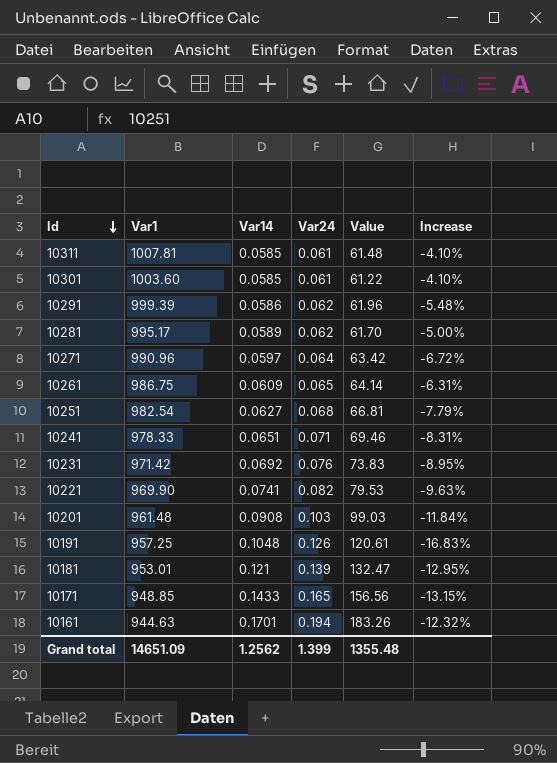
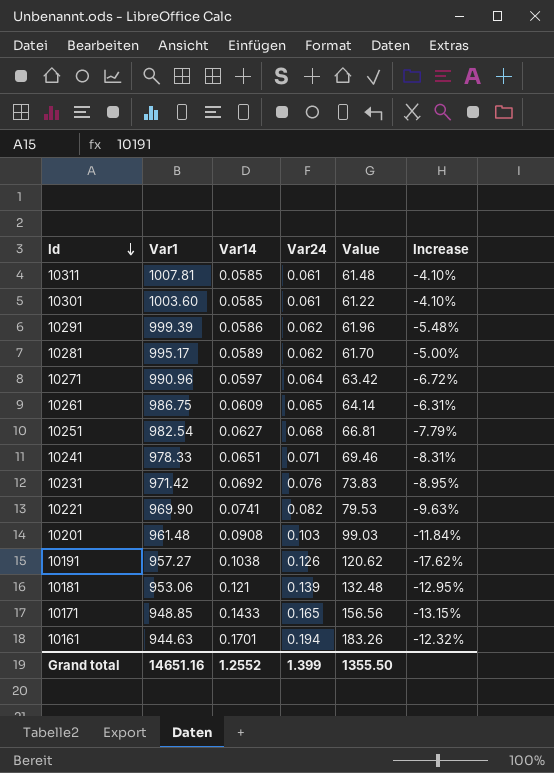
10191 | Var1: 957.25 -> 957.27
10191 | Var14: 0.1048 -> 0.1038
10191 | Value: 120.61 -> 120.62
10191 | Increase: -16.83% -> -17.62%
10181 | Var1: 953.01 -> 953.06
10181 | Value: 132.47 -> 132.48
Grand total | Var1: 14651.09 -> 14651.16
Grand total | Var14: 1.2562 -> 1.2552
Grand total | Value: 1355.48 -> 1355.50

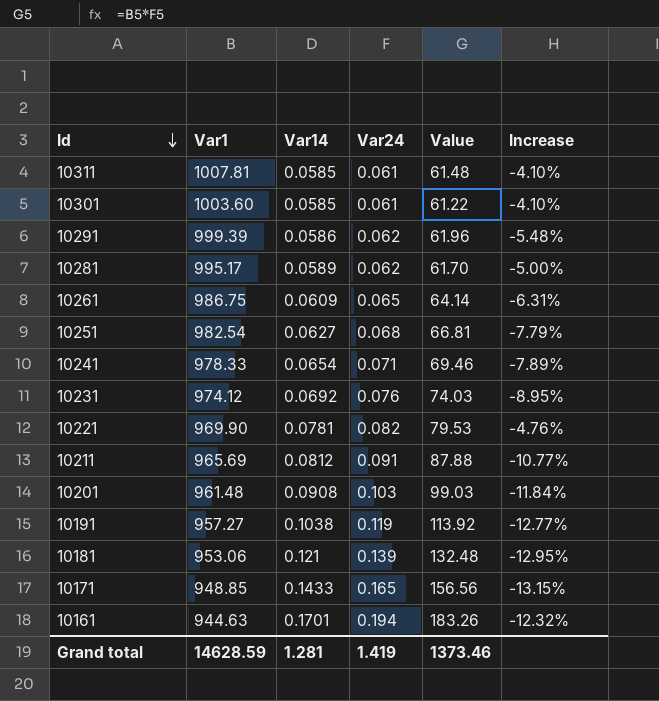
row 10271: 990.96 | 0.0597 | 0.064 | 63.42 | -6.72% -> none
10241 | Var14: 0.0651 -> 0.0654
10241 | Increase: -8.31% -> -7.89%
10231 | Var1: 971.42 -> 974.12
10231 | Value: 73.83 -> 74.03
10221 | Var14: 0.0741 -> 0.0781
10221 | Increase: -9.63% -> -4.76%
row 10211: none -> 965.69 | 0.0812 | 0.091 | 87.88 | -10.77%
10191 | Var24: 0.126 -> 0.119
10191 | Value: 120.62 -> 113.92
10191 | Increase: -17.62% -> -12.77%
Grand total | Var1: 14651.16 -> 14628.59
Grand total | Var14: 1.2552 -> 1.281
Grand total | Var24: 1.399 -> 1.419
Grand total | Value: 1355.50 -> 1373.46

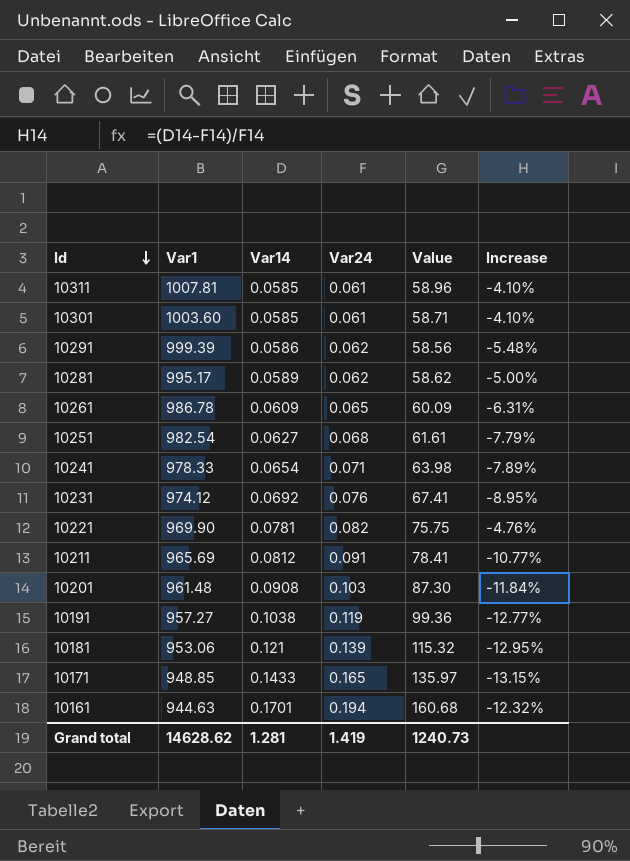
column Value | formula: [Var1] * [Var24] -> [Var1] * [Var14]
10261 | Var1: 986.75 -> 986.78
Grand total | Var1: 14628.59 -> 14628.62
Grand total | Value: 1373.46 -> 1240.73

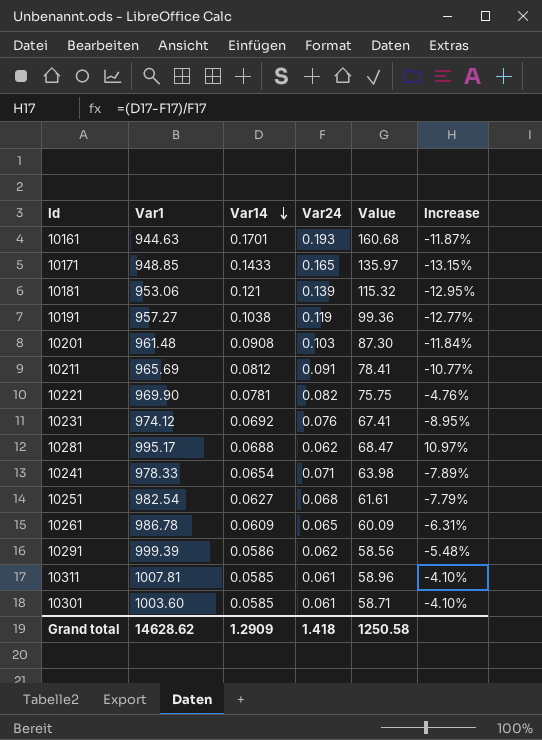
row order: Id descending -> Var14 descending
10161 | Var24: 0.194 -> 0.193
10161 | Increase: -12.32% -> -11.87%
10281 | Var14: 0.0589 -> 0.0688
10281 | Value: 58.62 -> 68.47
10281 | Increase: -5.00% -> 10.97%
Grand total | Var14: 1.281 -> 1.2909
Grand total | Var24: 1.419 -> 1.418
Grand total | Value: 1240.73 -> 1250.58

